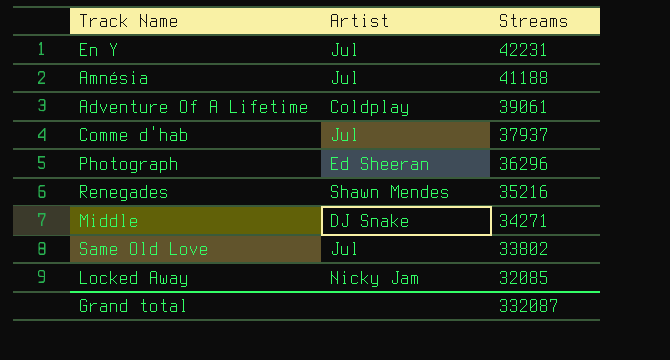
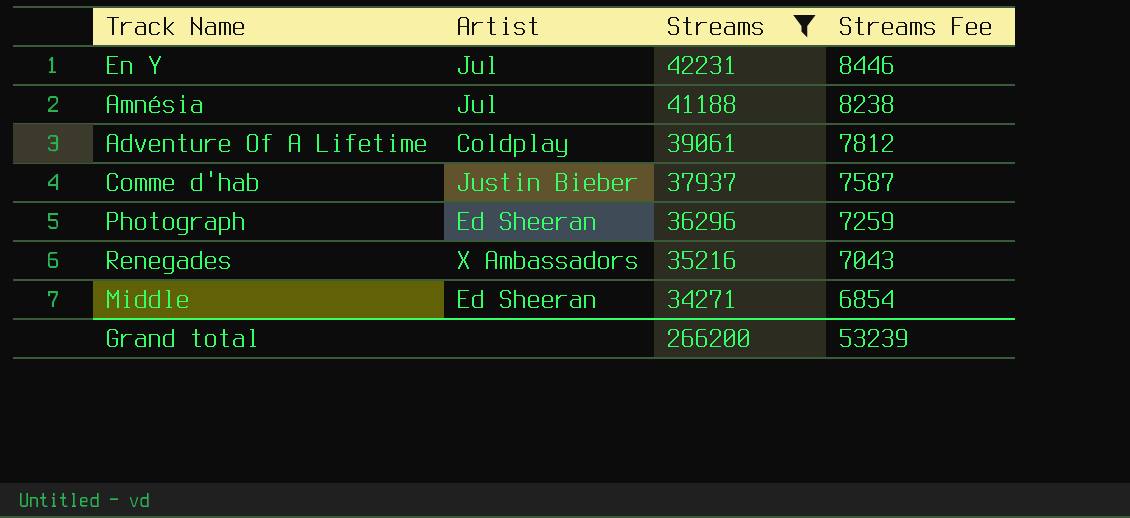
filter: none -> Streams >= 34271
column Streams Fee | formula: none -> [Streams] * 0.2
Comme d'hab | Artist: Jul -> Justin Bieber
Renegades | Artist: Shawn Mendes -> X Ambassadors
Middle | Artist: DJ Snake -> Ed Sheeran
Grand total | Streams: 332087 -> 266200

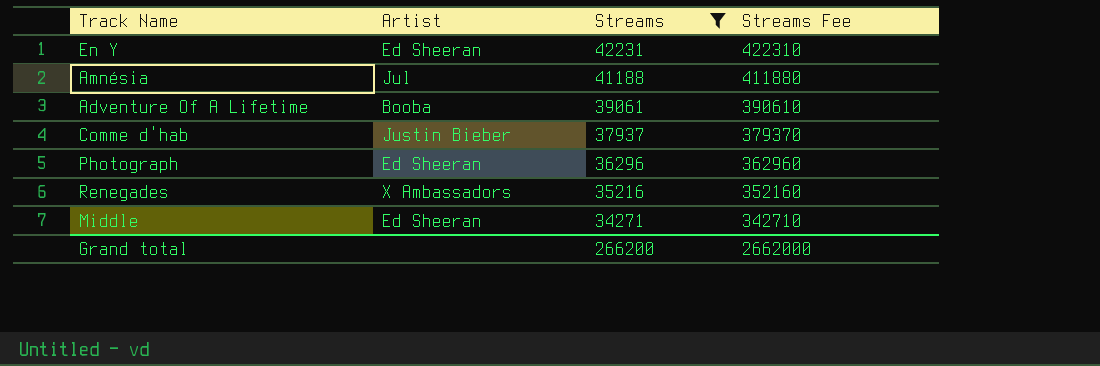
column Streams Fee | formula: [Streams] * 0.2 -> [Streams] * 10
En Y | Artist: Jul -> Ed Sheeran
Adventure Of A Lifetime | Artist: Coldplay -> Booba
Grand total | Streams Fee: 53239 -> 2662000

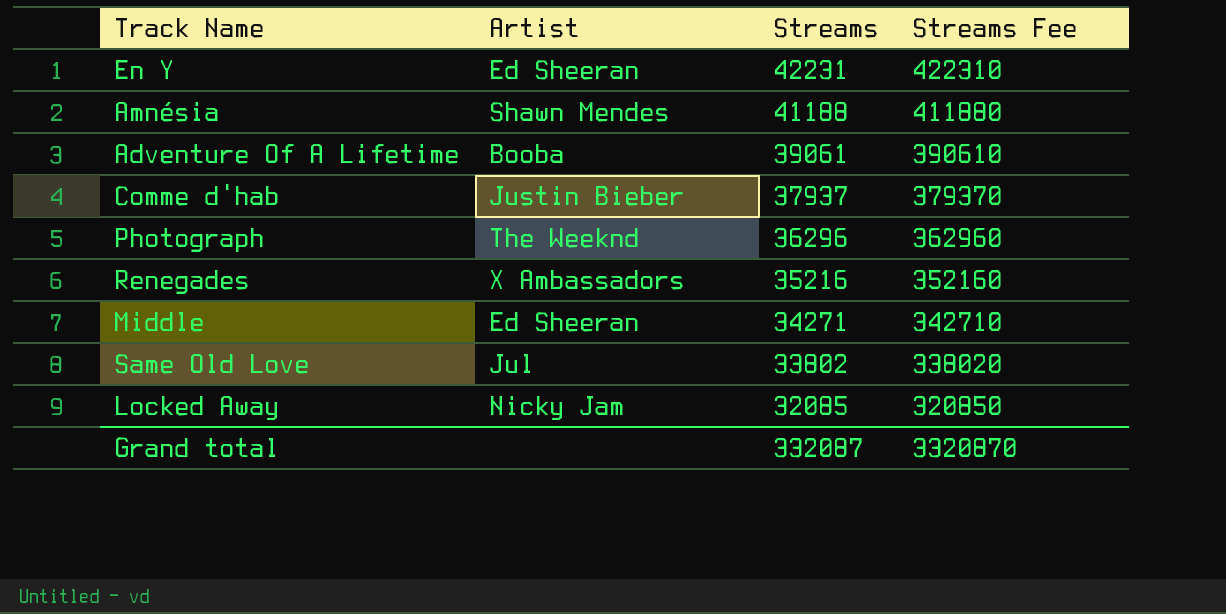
filter: Streams >= 34271 -> none
Amnésia | Artist: Jul -> Shawn Mendes
Photograph | Artist: Ed Sheeran -> The Weeknd
Grand total | Streams: 266200 -> 332087
Grand total | Streams Fee: 2662000 -> 3320870

